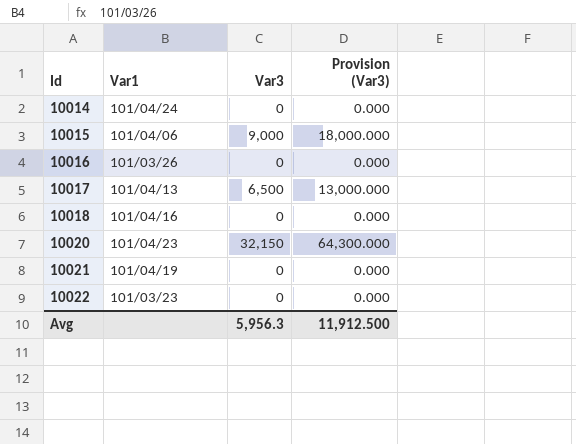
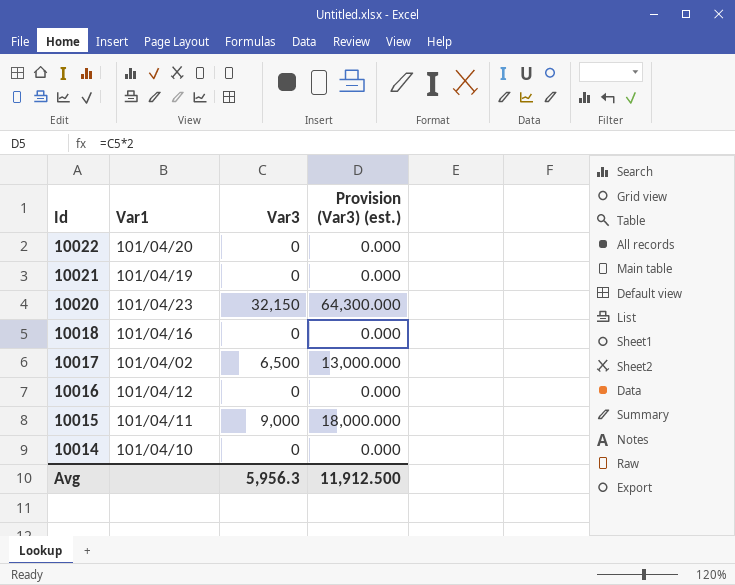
row order: Id ascending -> Id descending
column name: Provision (Var3) -> Provision (Var3) (est.)
10022 | Var1: 101/03/23 -> 101/04/20
10017 | Var1: 101/04/13 -> 101/04/02
10016 | Var1: 101/03/26 -> 101/04/12
10015 | Var1: 101/04/06 -> 101/04/11
10014 | Var1: 101/04/24 -> 101/04/10

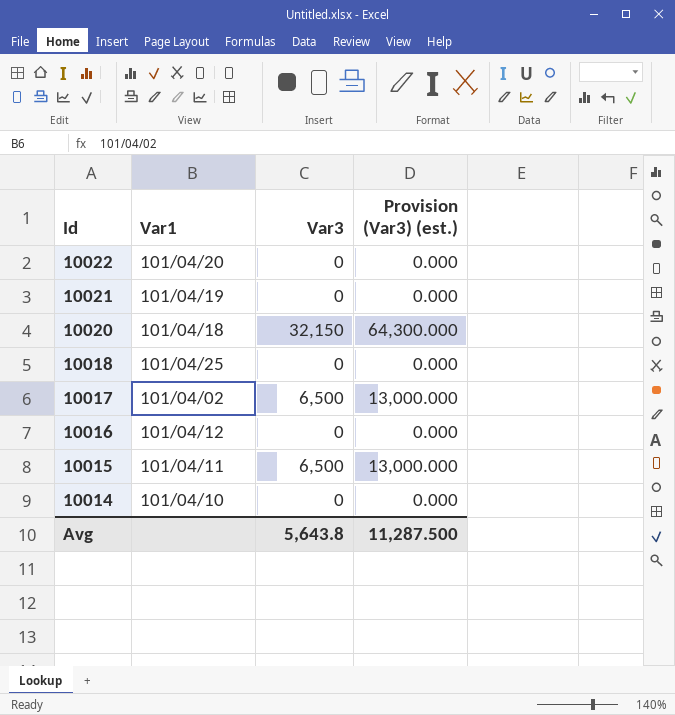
10020 | Var1: 101/04/23 -> 101/04/18
10018 | Var1: 101/04/16 -> 101/04/25
10015 | Var3: 9,000 -> 6,500
10015 | Provision (Var3) (est.): 18,000.000 -> 13,000.000
Avg | Var3: 5,956.3 -> 5,643.8
Avg | Provision (Var3) (est.): 11,912.500 -> 11,287.500

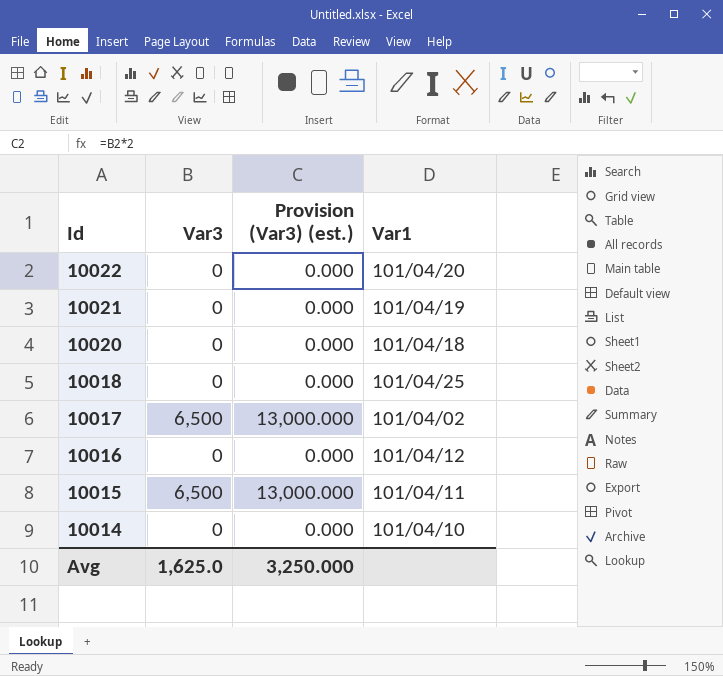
column Var1 | position: 2 -> 4
10020 | Var3: 32,150 -> 0
10020 | Provision (Var3) (est.): 64,300.000 -> 0.000
Avg | Var3: 5,643.8 -> 1,625.0
Avg | Provision (Var3) (est.): 11,287.500 -> 3,250.000

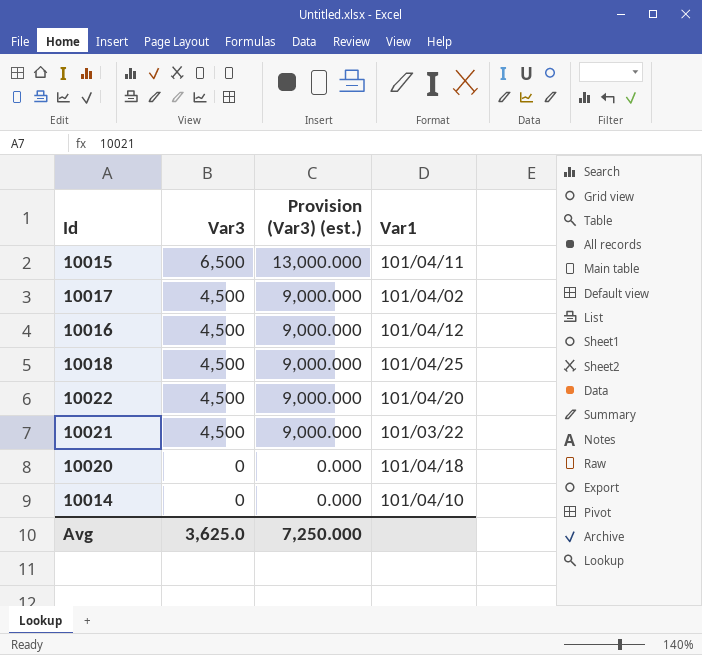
row order: Id descending -> Var3 descending
10017 | Var3: 6,500 -> 4,500
10017 | Provision (Var3) (est.): 13,000.000 -> 9,000.000
10016 | Var3: 0 -> 4,500
10016 | Provision (Var3) (est.): 0.000 -> 9,000.000
10018 | Var3: 0 -> 4,500
10018 | Provision (Var3) (est.): 0.000 -> 9,000.000
10022 | Var3: 0 -> 4,500
10022 | Provision (Var3) (est.): 0.000 -> 9,000.000
10021 | Var3: 0 -> 4,500
10021 | Provision (Var3) (est.): 0.000 -> 9,000.000
10021 | Var1: 101/04/19 -> 101/03/22
Avg | Var3: 1,625.0 -> 3,625.0
Avg | Provision (Var3) (est.): 3,250.000 -> 7,250.000

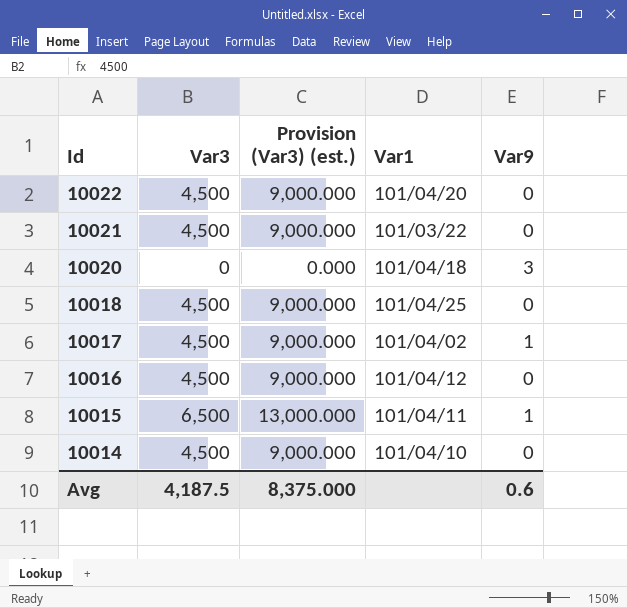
row order: Var3 descending -> Id descending
column Var9 | position: none -> 5
10014 | Var3: 0 -> 4,500
10014 | Provision (Var3) (est.): 0.000 -> 9,000.000
Avg | Var3: 3,625.0 -> 4,187.5
Avg | Provision (Var3) (est.): 7,250.000 -> 8,375.000

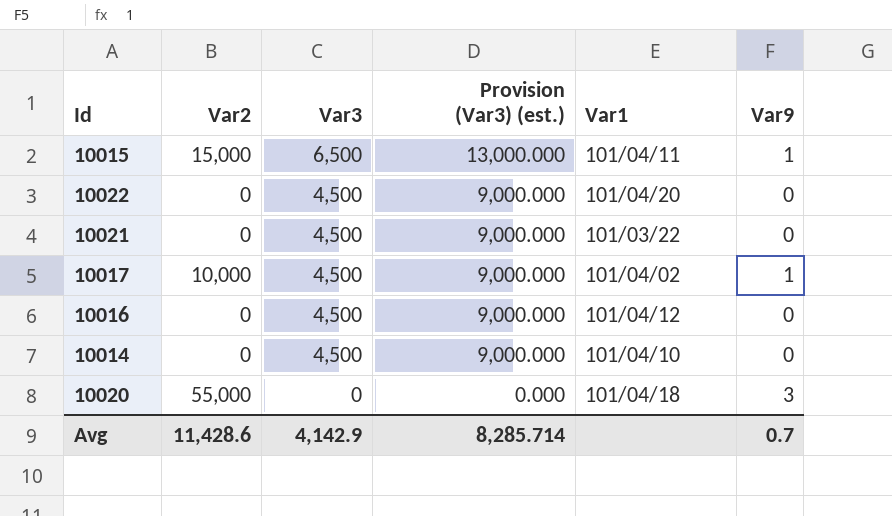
row order: Id descending -> Var3 descending
column Var2 | position: none -> 2
row 10018: 4,500 | 9,000.000 | 101/04/25 | 0 -> none
Avg | Var3: 4,187.5 -> 4,142.9
Avg | Provision (Var3) (est.): 8,375.000 -> 8,285.714
Avg | Var9: 0.6 -> 0.7

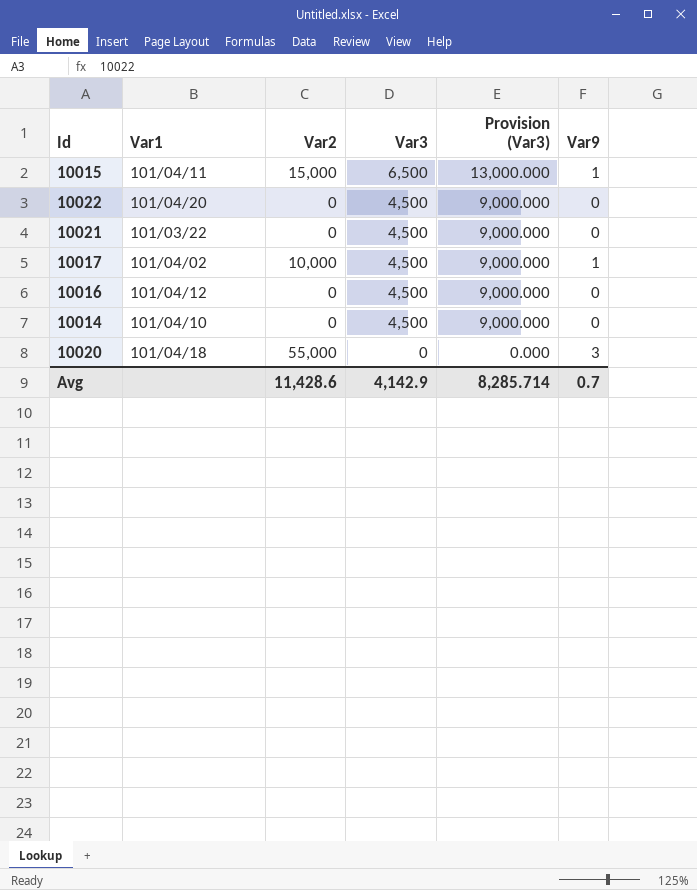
column Var1 | position: 5 -> 2
column name: Provision (Var3) (est.) -> Provision (Var3)

